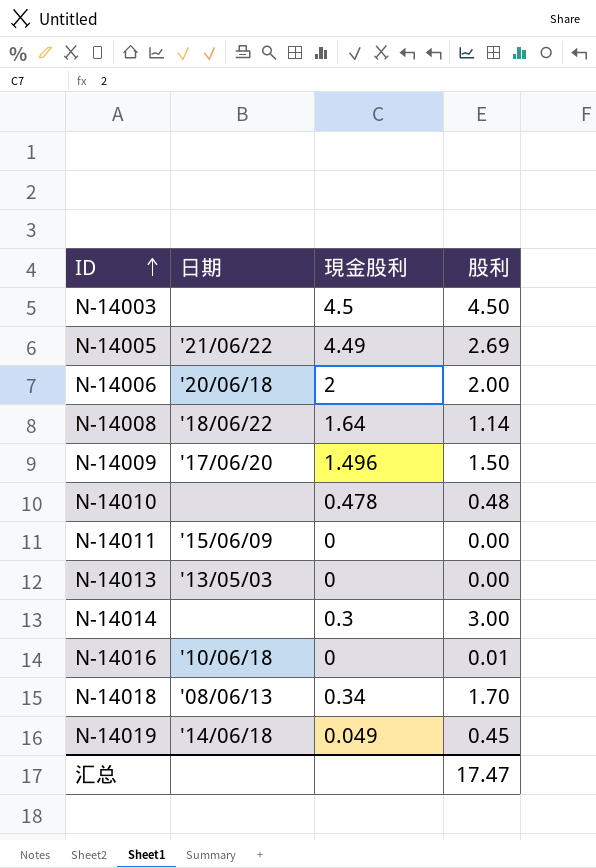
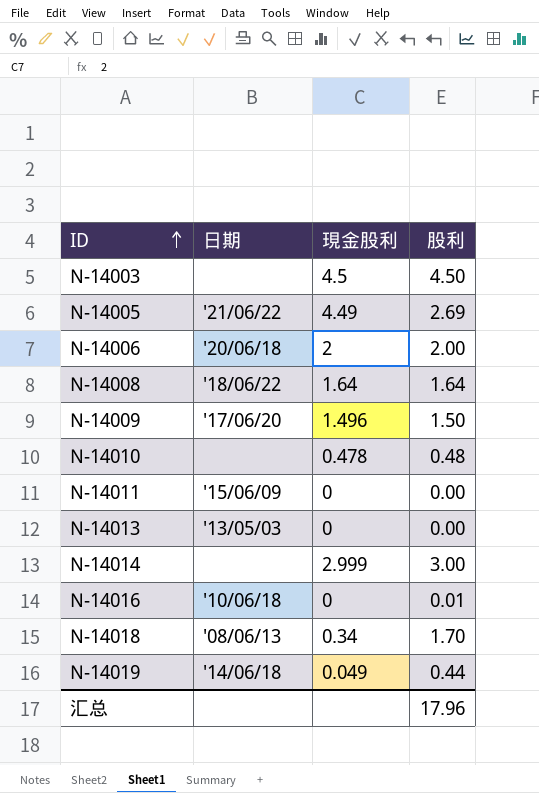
N-14008 | 股利: 1.14 -> 1.64
N-14014 | 現金股利: 0.3 -> 2.999
N-14019 | 股利: 0.45 -> 0.44
汇总 | 股利: 17.47 -> 17.96

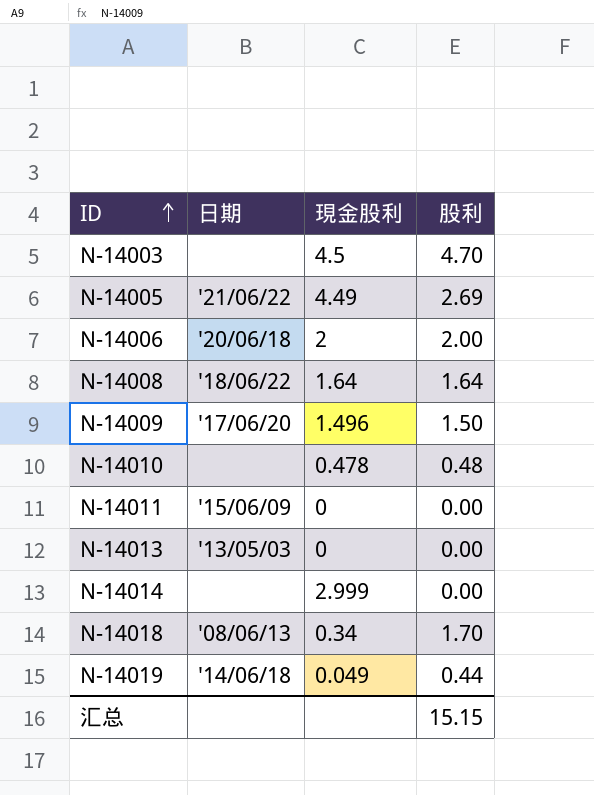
row N-14016: '10/06/18 | 0 | 0.01 -> none
N-14003 | 股利: 4.50 -> 4.70
N-14014 | 股利: 3.00 -> 0.00
汇总 | 股利: 17.96 -> 15.15

